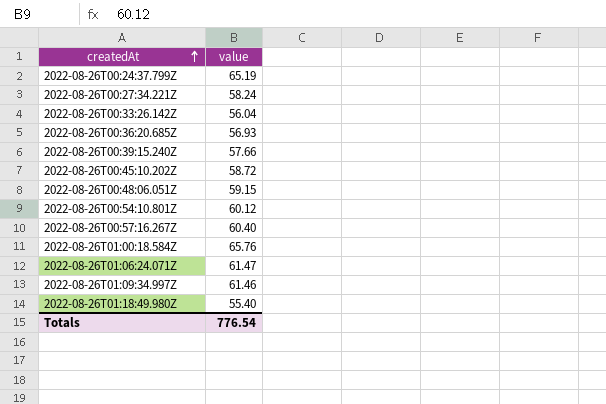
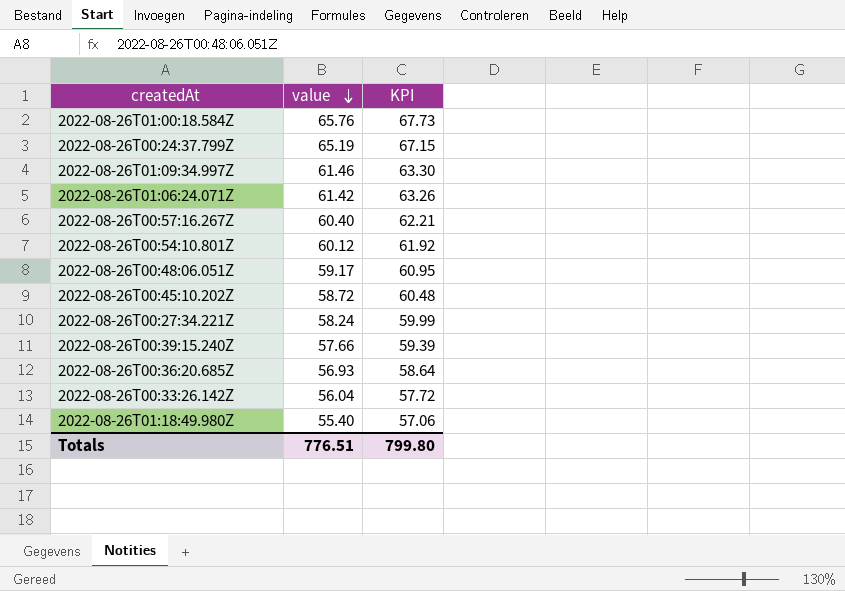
row order: createdAt ascending -> value descending
column KPI | formula: none -> [value] * 1.03
2022-08-26T01:06:24.071Z | value: 61.47 -> 61.42
2022-08-26T00:48:06.051Z | value: 59.15 -> 59.17
Totals | value: 776.54 -> 776.51

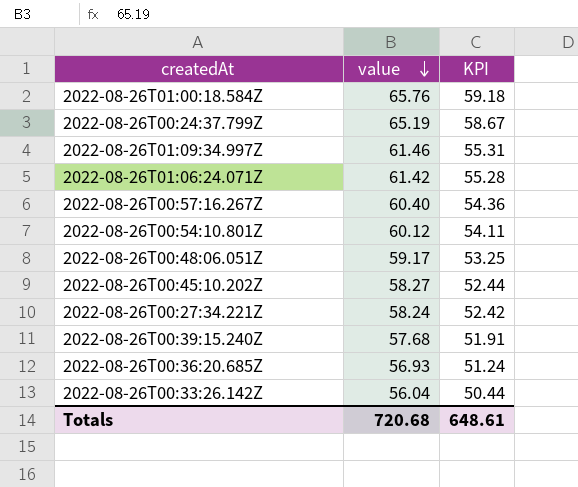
column KPI | formula: [value] * 1.03 -> [value] * 0.9
row 2022-08-26T01:18:49.980Z: 55.40 | 57.06 -> none
2022-08-26T00:45:10.202Z | value: 58.72 -> 58.27
2022-08-26T00:39:15.240Z | value: 57.66 -> 57.68
Totals | value: 776.51 -> 720.68
Totals | KPI: 799.80 -> 648.61

